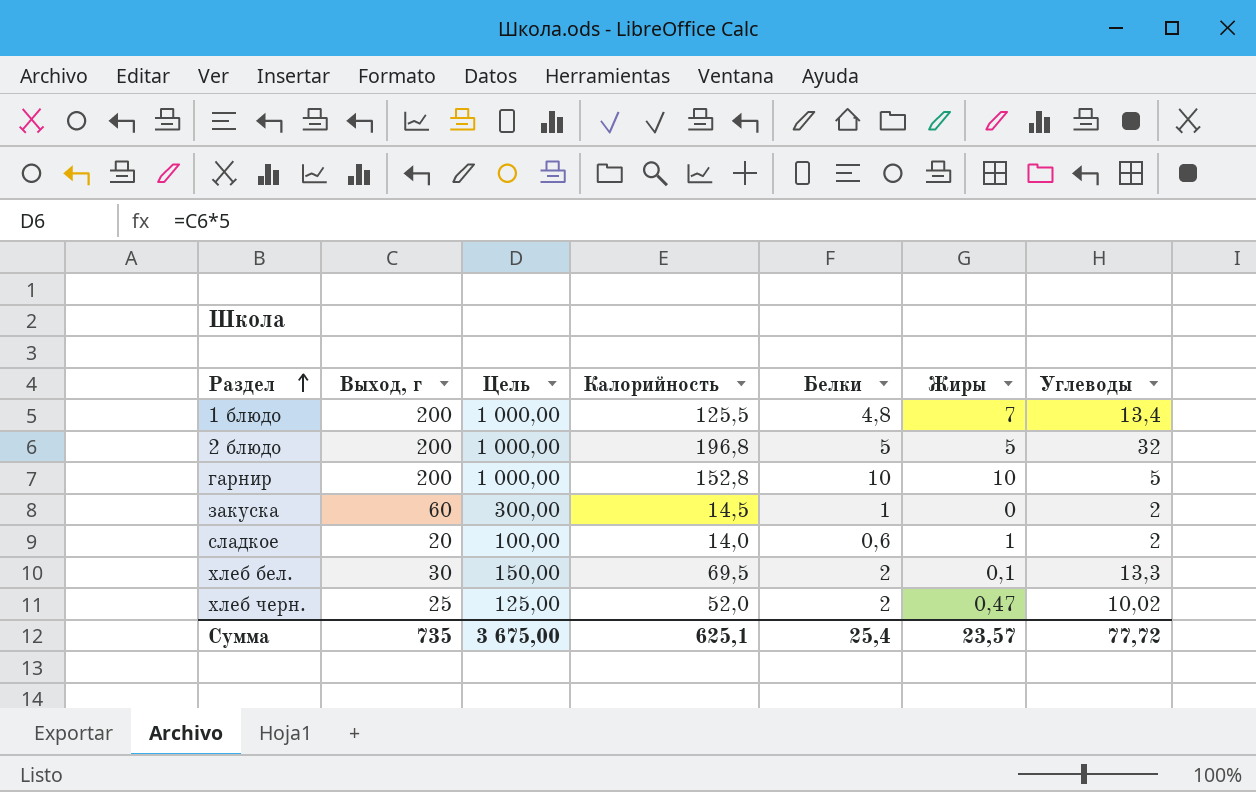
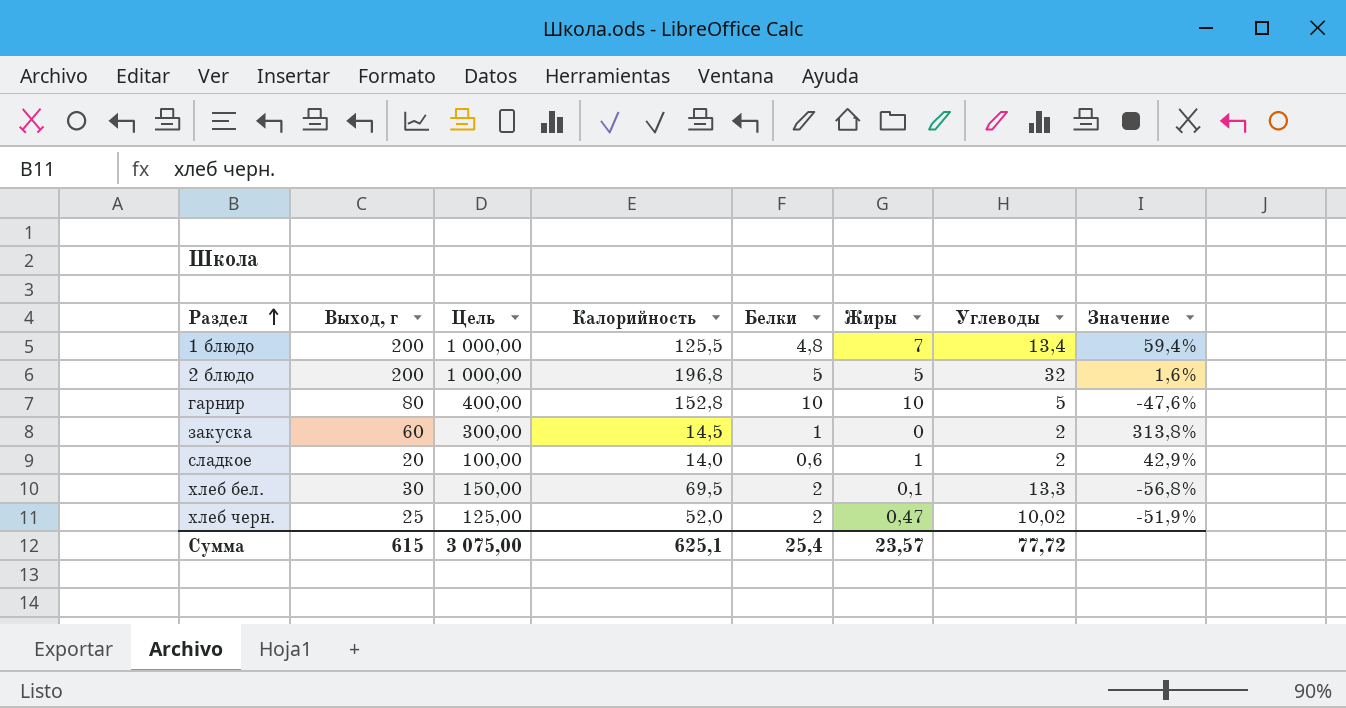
column Значение | formula: none -> ([Выход, г] - [Калорийность]) / [Калорийность]
гарнир | Выход, г: 200 -> 80
гарнир | Цель: 1 000,00 -> 400,00
Сумма | Выход, г: 735 -> 615
Сумма | Цель: 3 675,00 -> 3 075,00

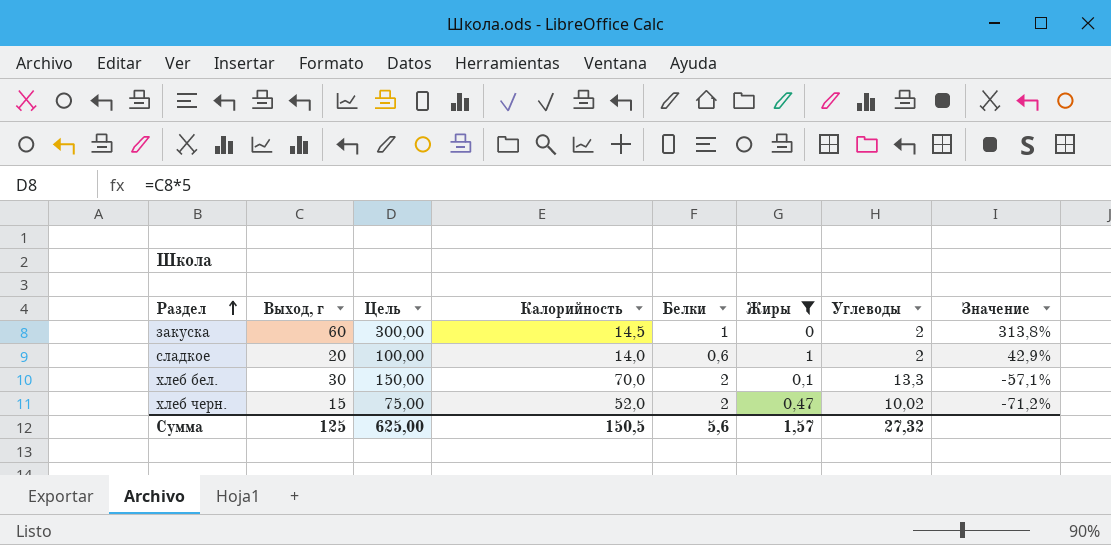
filter: none -> Жиры <= 1
хлеб бел. | Калорийность: 69,5 -> 70,0
хлеб бел. | Значение: -56,8% -> -57,1%
хлеб черн. | Выход, г: 25 -> 15
хлеб черн. | Цель: 125,00 -> 75,00
хлеб черн. | Значение: -51,9% -> -71,2%
Сумма | Выход, г: 615 -> 125
Сумма | Цель: 3 075,00 -> 625,00
Сумма | Калорийность: 625,1 -> 150,5
Сумма | Белки: 25,4 -> 5,6
Сумма | Жиры: 23,57 -> 1,57
Сумма | Углеводы: 77,72 -> 27,32

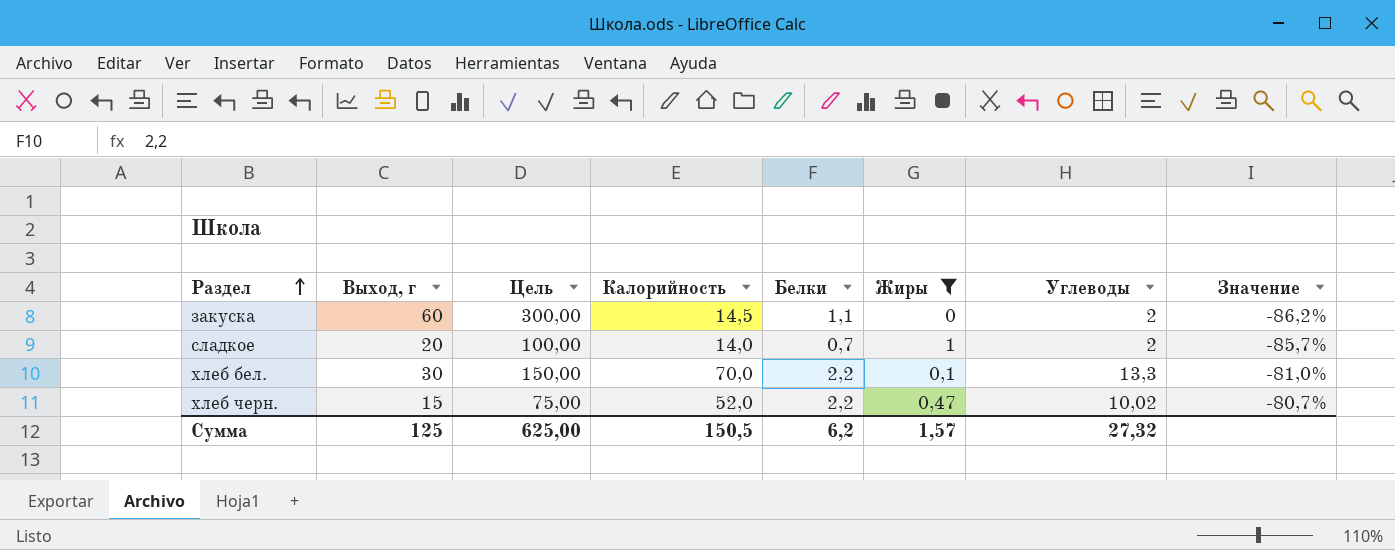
column Значение | formula: ([Выход, г] - [Калорийность]) / [Калорийность] -> ([Углеводы] - [Калорийность]) / [Калорийность]
закуска | Белки: 1 -> 1,1
сладкое | Белки: 0,6 -> 0,7
хлеб бел. | Белки: 2 -> 2,2
хлеб черн. | Белки: 2 -> 2,2
Сумма | Белки: 5,6 -> 6,2

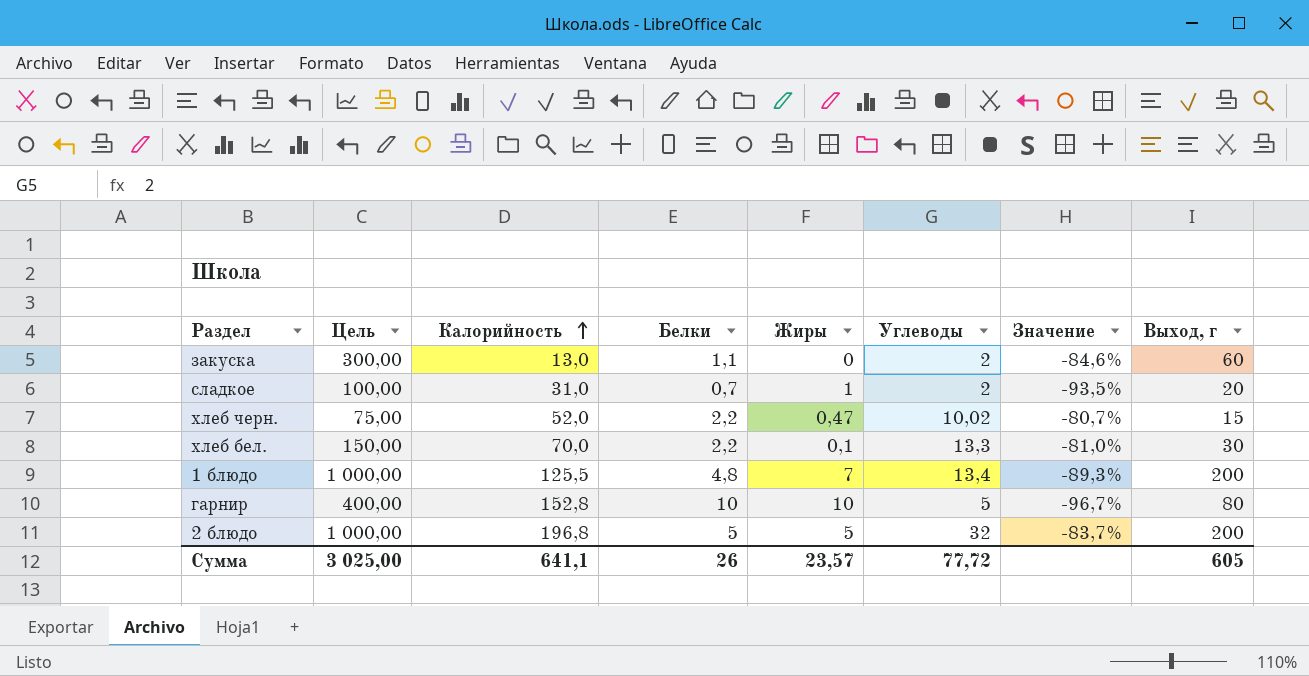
filter: Жиры <= 1 -> none
row order: Раздел ascending -> Калорийность ascending
column Выход, г | position: 2 -> 8
закуска | Калорийность: 14,5 -> 13,0
закуска | Значение: -86,2% -> -84,6%
сладкое | Калорийность: 14,0 -> 31,0
сладкое | Значение: -85,7% -> -93,5%
Сумма | Цель: 625,00 -> 3 025,00
Сумма | Калорийность: 150,5 -> 641,1
Сумма | Белки: 6,2 -> 26
Сумма | Жиры: 1,57 -> 23,57
Сумма | Углеводы: 27,32 -> 77,72
Сумма | Выход, г: 125 -> 605

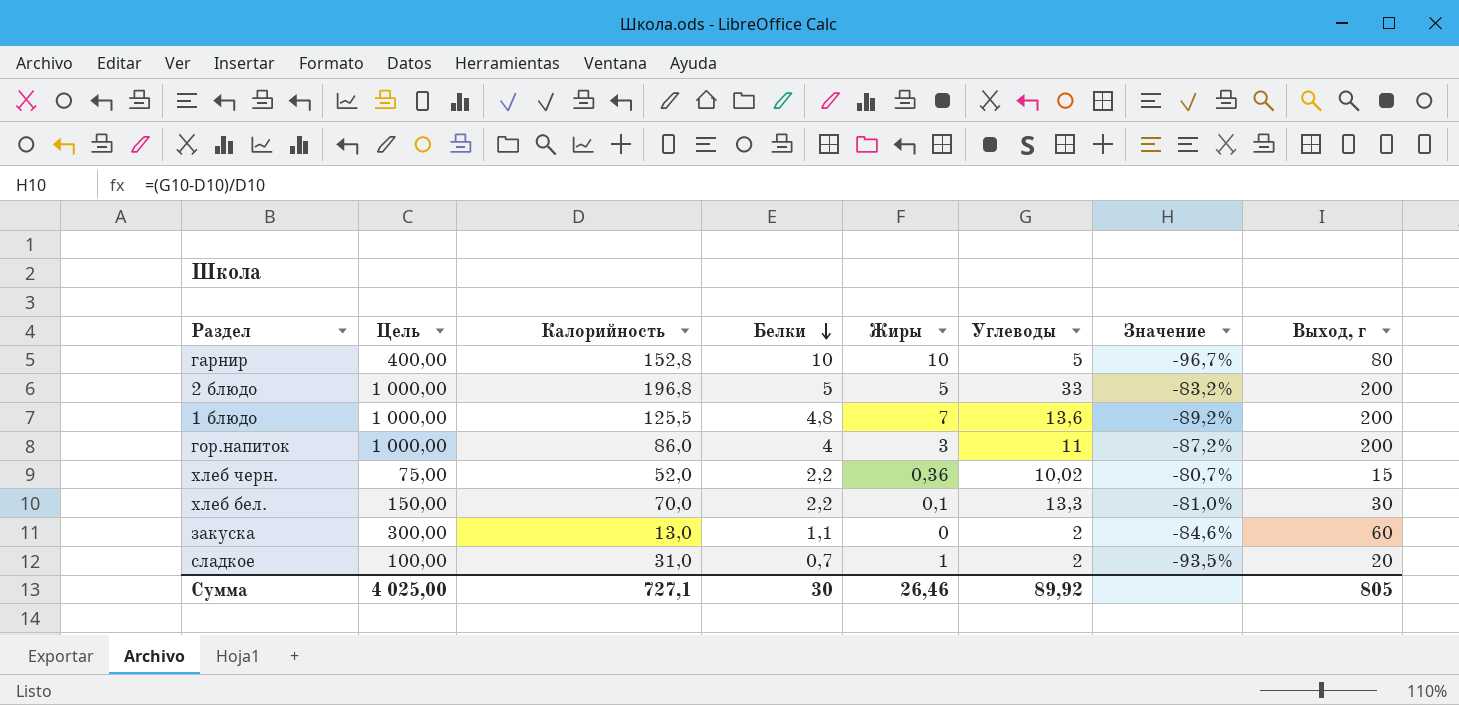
row order: Калорийность ascending -> Белки descending
2 блюдо | Углеводы: 32 -> 33
2 блюдо | Значение: -83,7% -> -83,2%
1 блюдо | Углеводы: 13,4 -> 13,6
1 блюдо | Значение: -89,3% -> -89,2%
row гор.напиток: none -> 1 000,00 | 86,0 | 4 | 3 | 11 | -87,2% | 200
хлеб черн. | Жиры: 0,47 -> 0,36
Сумма | Цель: 3 025,00 -> 4 025,00
Сумма | Калорийность: 641,1 -> 727,1
Сумма | Белки: 26 -> 30
Сумма | Жиры: 23,57 -> 26,46
Сумма | Углеводы: 77,72 -> 89,92
Сумма | Выход, г: 605 -> 805

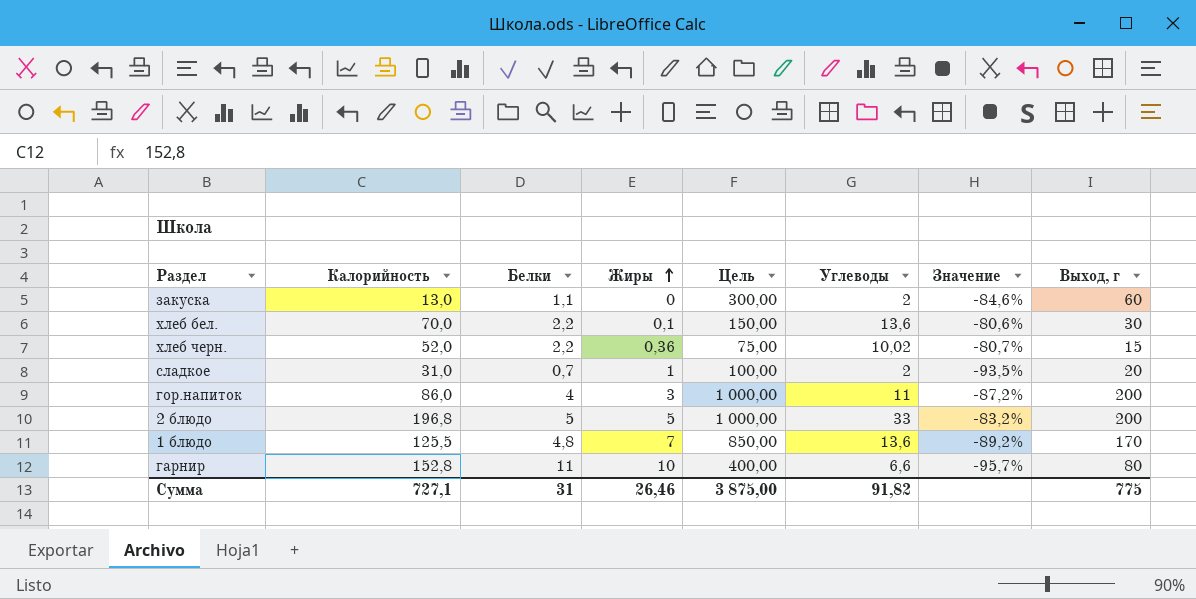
row order: Белки descending -> Жиры ascending
column Цель | position: 2 -> 5
хлеб бел. | Углеводы: 13,3 -> 13,6
хлеб бел. | Значение: -81,0% -> -80,6%
1 блюдо | Цель: 1 000,00 -> 850,00
1 блюдо | Выход, г: 200 -> 170
гарнир | Белки: 10 -> 11
гарнир | Углеводы: 5 -> 6,6
гарнир | Значение: -96,7% -> -95,7%
Сумма | Белки: 30 -> 31
Сумма | Цель: 4 025,00 -> 3 875,00
Сумма | Углеводы: 89,92 -> 91,82
Сумма | Выход, г: 805 -> 775

